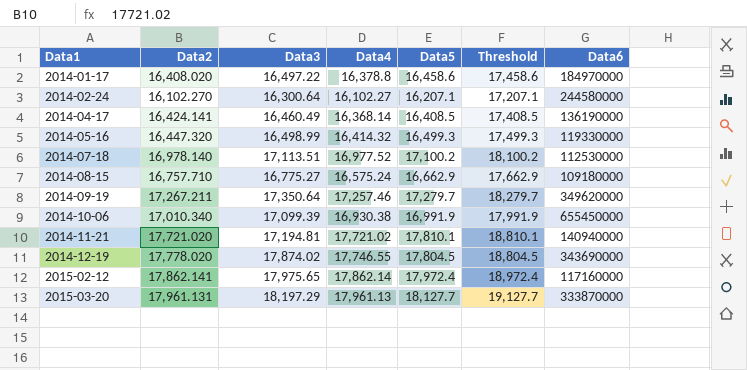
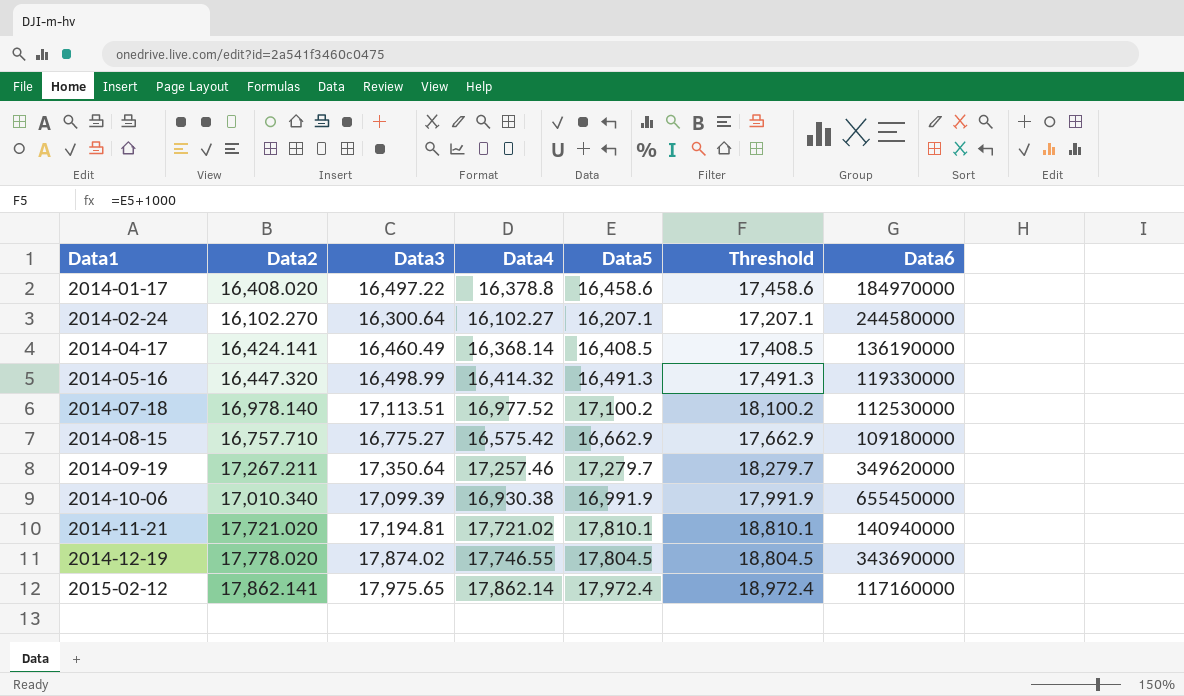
row 2015-03-20: 17,961.131 | 18,197.29 | 17,961.13 | 18,127.7 | 19,127.7 | 333870000 -> none
2014-05-16 | Data5: 16,499.3 -> 16,491.3
2014-05-16 | Threshold: 17,499.3 -> 17,491.3
2014-08-15 | Data4: 16,575.24 -> 16,575.42

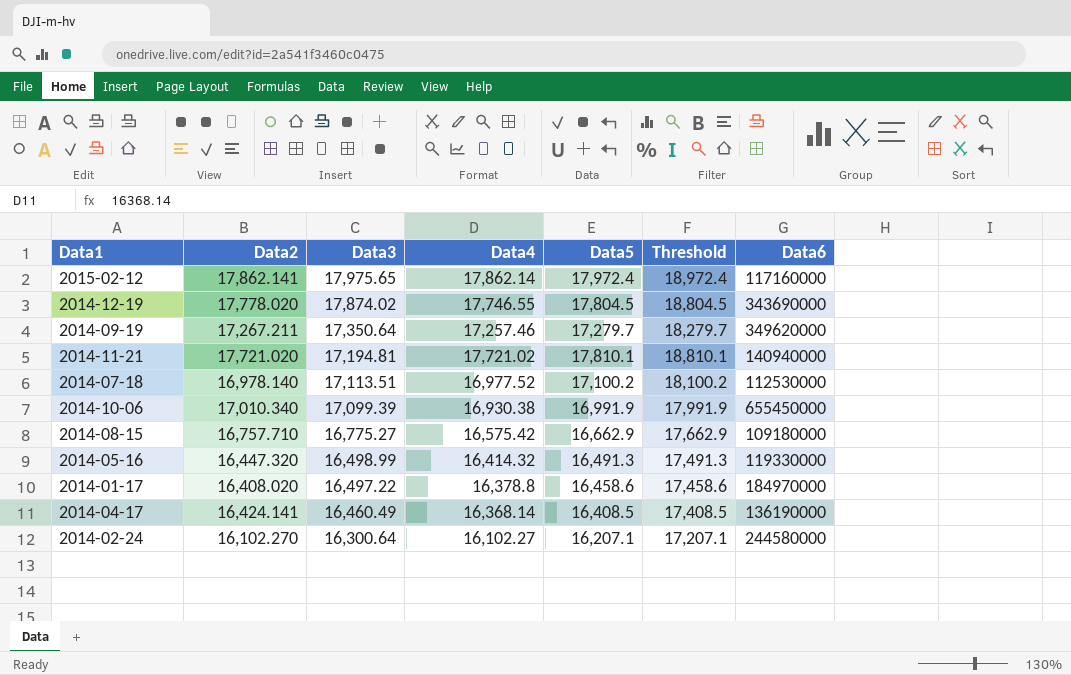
row order: Data1 ascending -> Data3 descending

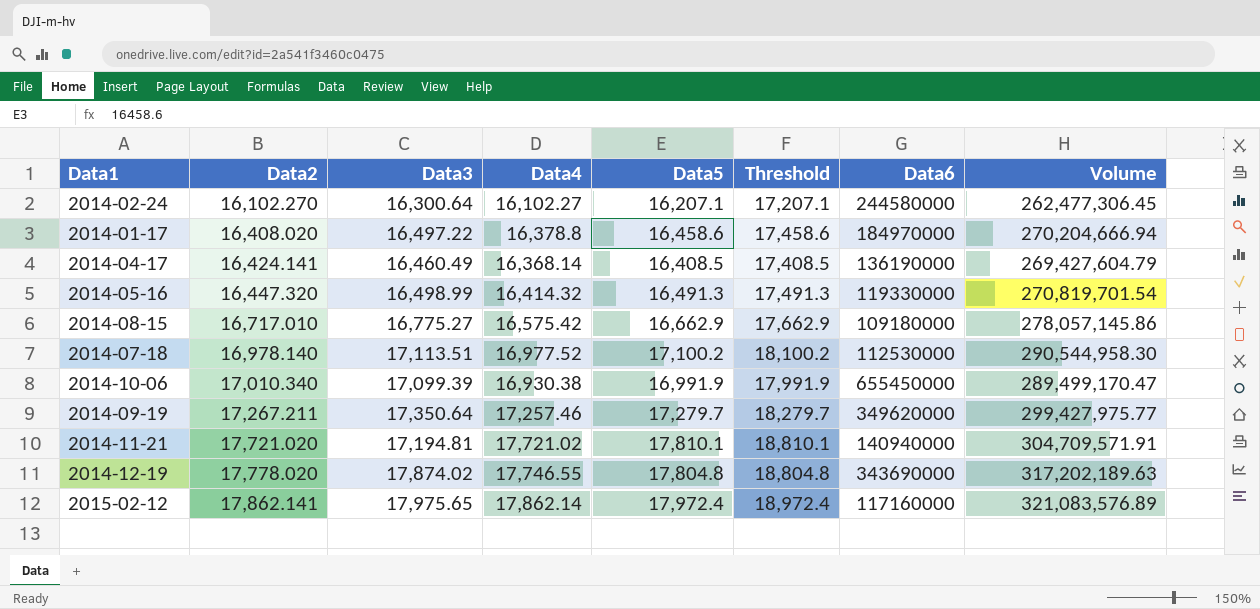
row order: Data3 descending -> Data2 ascending
column Volume | formula: none -> [Data3] * [Data4]
2014-08-15 | Data2: 16,757.710 -> 16,717.010
2014-12-19 | Data5: 17,804.5 -> 17,804.8
2014-12-19 | Threshold: 18,804.5 -> 18,804.8

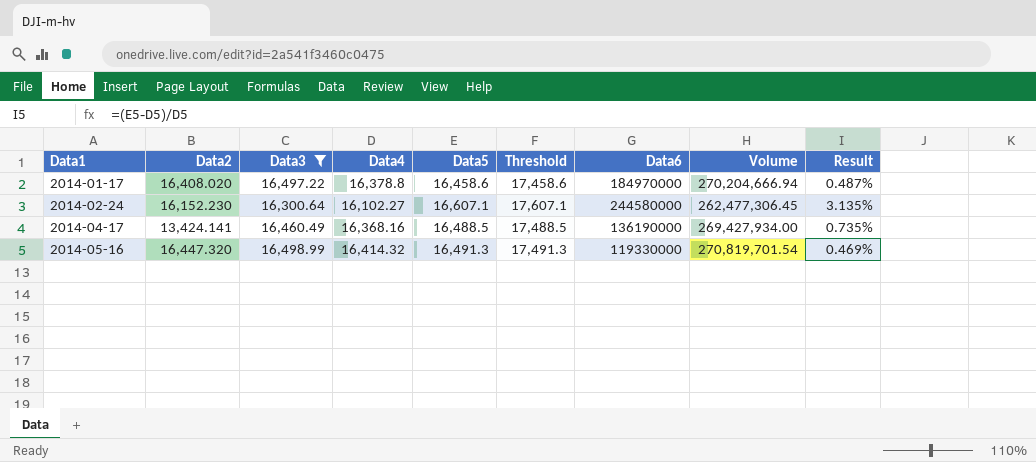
filter: none -> Data3 <= 16,498.99
row order: Data2 ascending -> Data1 ascending
column Result | formula: none -> ([Data5] - [Data4]) / [Data4]
2014-02-24 | Data2: 16,102.270 -> 16,152.230
2014-02-24 | Data5: 16,207.1 -> 16,607.1
2014-02-24 | Threshold: 17,207.1 -> 17,607.1
2014-04-17 | Data2: 16,424.141 -> 13,424.141
2014-04-17 | Data4: 16,368.14 -> 16,368.16
2014-04-17 | Data5: 16,408.5 -> 16,488.5
2014-04-17 | Threshold: 17,408.5 -> 17,488.5
2014-04-17 | Volume: 269,427,604.79 -> 269,427,934.00

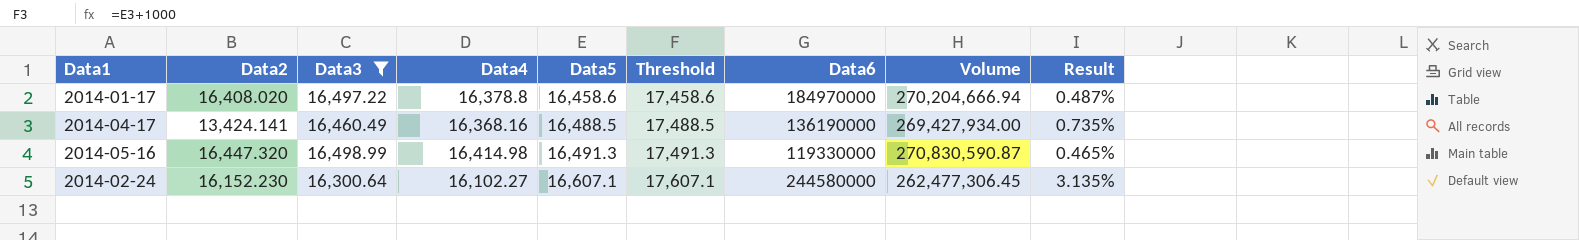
row order: Data1 ascending -> Data5 ascending
2014-05-16 | Data4: 16,414.32 -> 16,414.98
2014-05-16 | Volume: 270,819,701.54 -> 270,830,590.87
2014-05-16 | Result: 0.469% -> 0.465%

